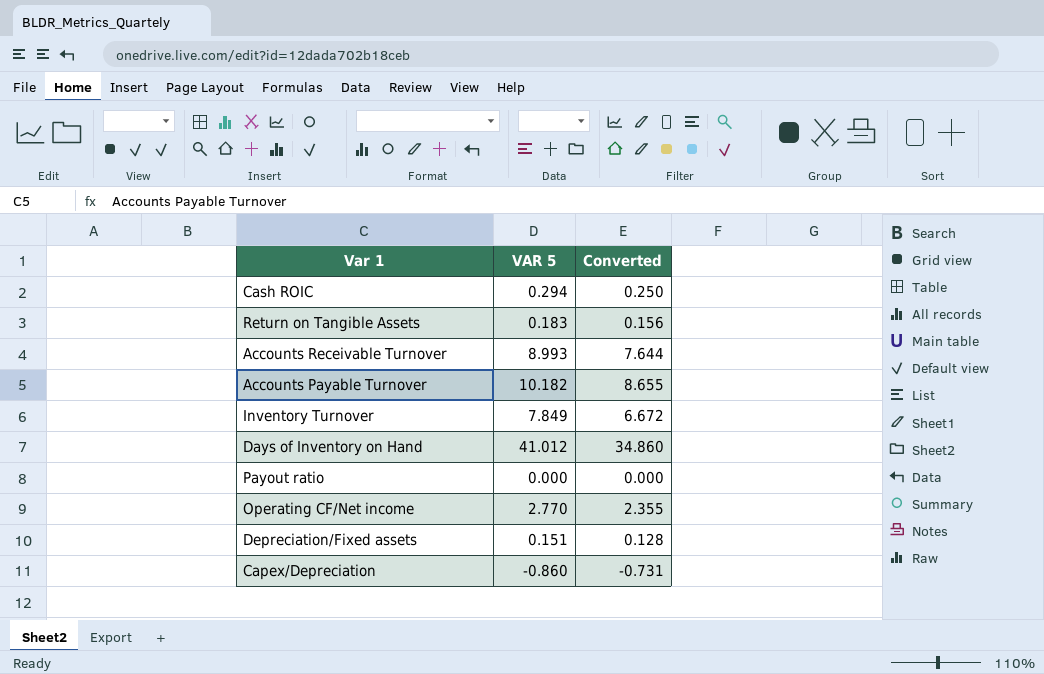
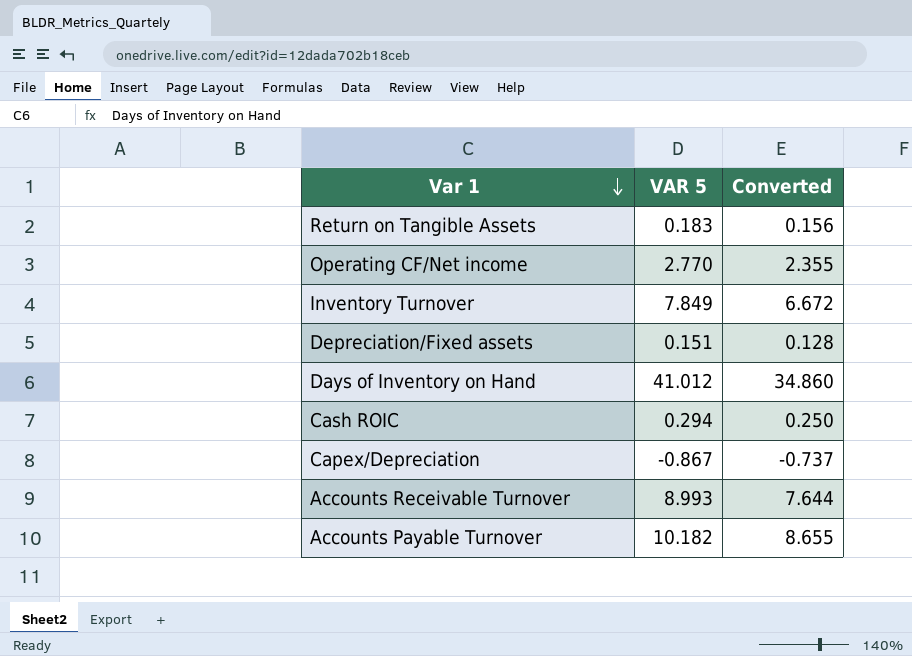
row order: none -> Var 1 descending
row Payout ratio: 0.000 | 0.000 -> none
Capex/Depreciation | VAR 5: -0.860 -> -0.867
Capex/Depreciation | Converted: -0.731 -> -0.737

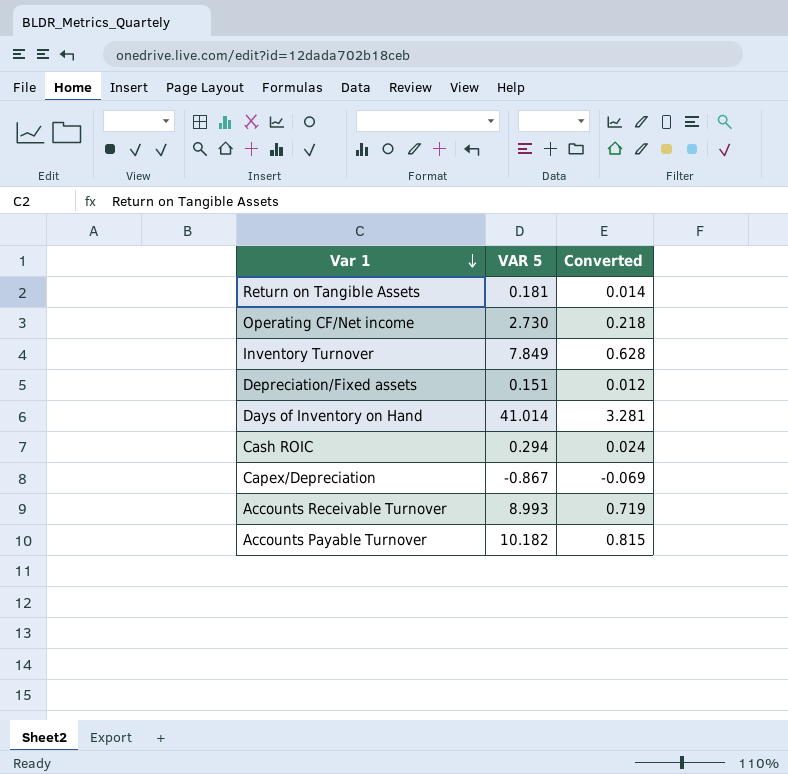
column Converted | formula: [VAR 5] * 0.85 -> [VAR 5] * 0.08
Return on Tangible Assets | VAR 5: 0.183 -> 0.181
Operating CF/Net income | VAR 5: 2.770 -> 2.730
Days of Inventory on Hand | VAR 5: 41.012 -> 41.014

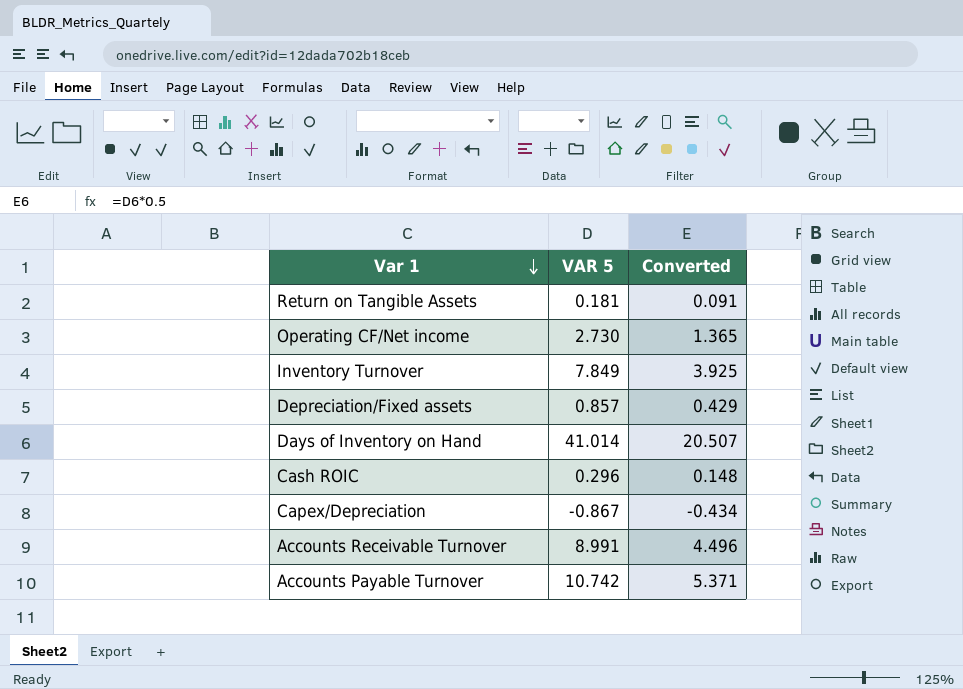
column Converted | formula: [VAR 5] * 0.08 -> [VAR 5] * 0.5
Depreciation/Fixed assets | VAR 5: 0.151 -> 0.857
Cash ROIC | VAR 5: 0.294 -> 0.296
Accounts Receivable Turnover | VAR 5: 8.993 -> 8.991
Accounts Payable Turnover | VAR 5: 10.182 -> 10.742

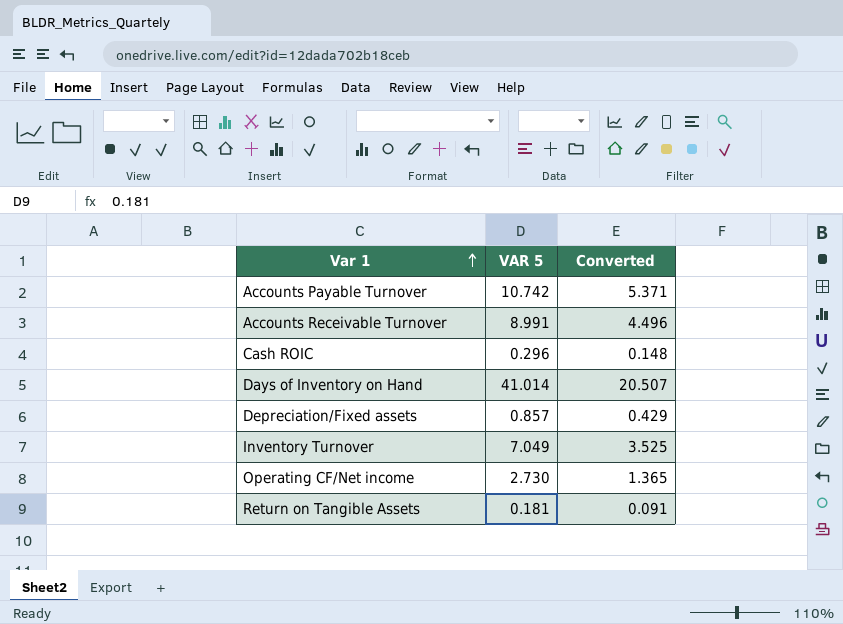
row order: Var 1 descending -> Var 1 ascending
row Capex/Depreciation: -0.867 | -0.434 -> none
Inventory Turnover | VAR 5: 7.849 -> 7.049
Inventory Turnover | Converted: 3.925 -> 3.525

